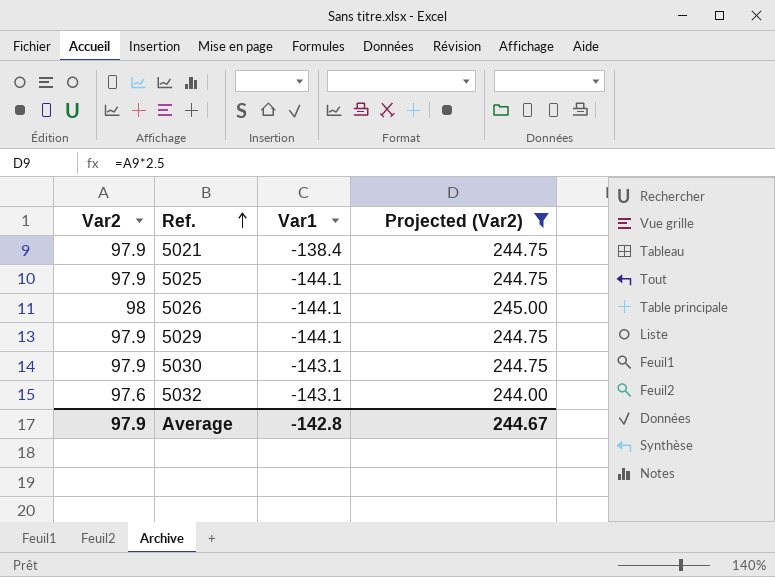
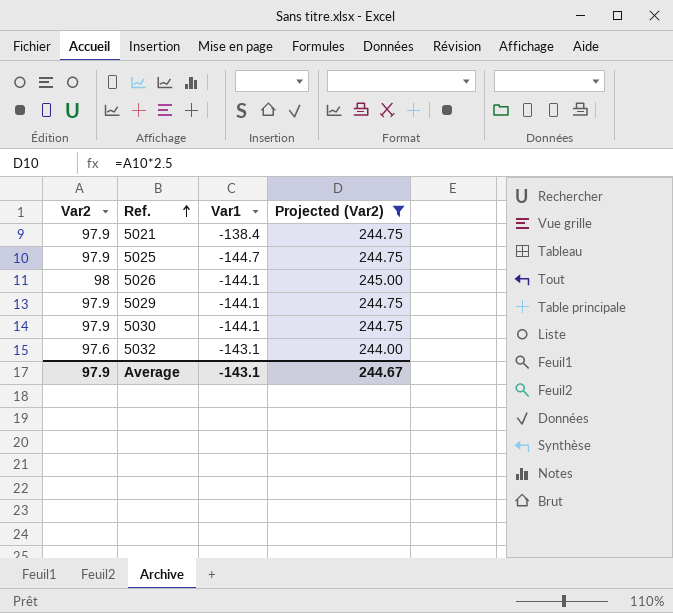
5025 | Var1: -144.1 -> -144.7
5030 | Var1: -143.1 -> -144.1
Average | Var1: -142.8 -> -143.1

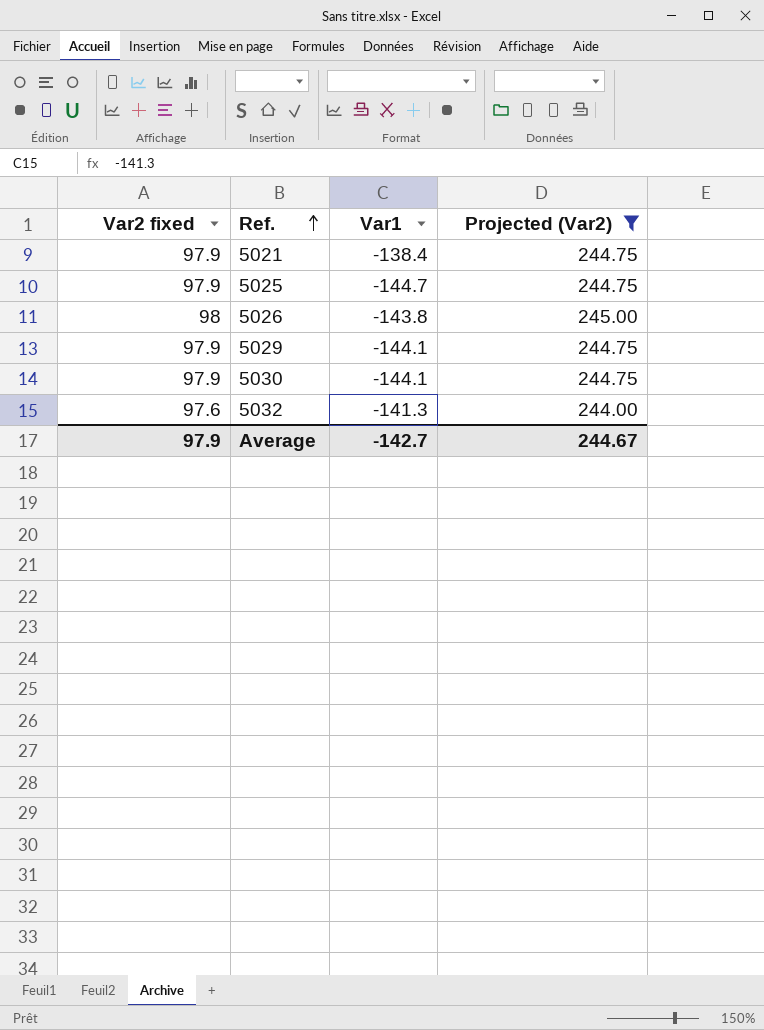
column name: Var2 -> Var2 fixed
5026 | Var1: -144.1 -> -143.8
5032 | Var1: -143.1 -> -141.3
Average | Var1: -143.1 -> -142.7

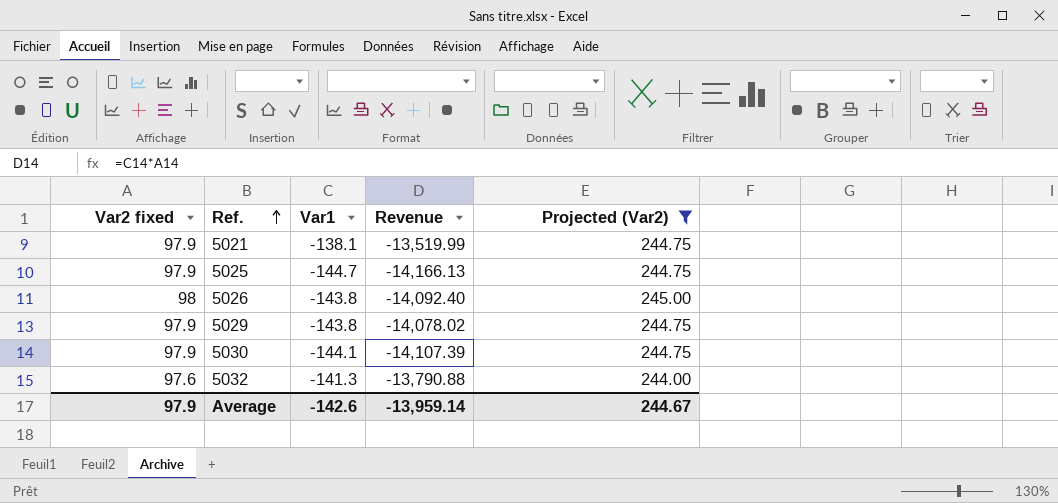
column Revenue | formula: none -> [Var2 fixed] * [Var1]
5021 | Var1: -138.4 -> -138.1
5029 | Var1: -144.1 -> -143.8
Average | Var1: -142.7 -> -142.6

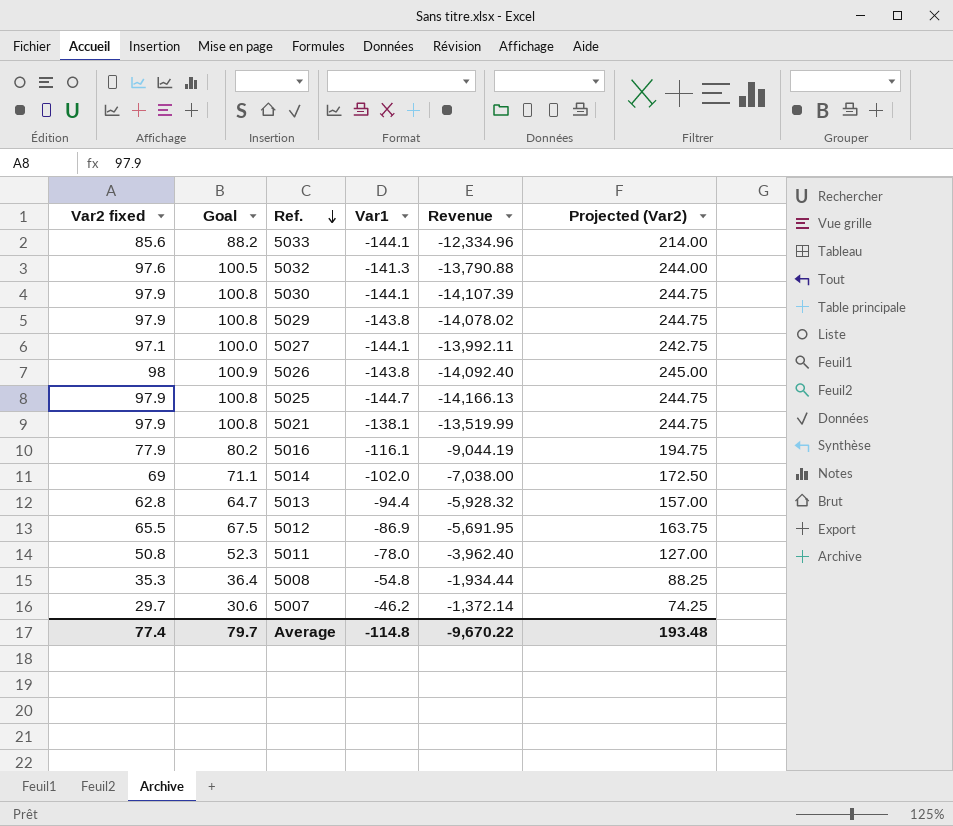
filter: Projected (Var2) >= 244.00 -> none
row order: Ref. ascending -> Ref. descending
column Goal | formula: none -> [Var2 fixed] * 1.03
Average | Var2 fixed: 97.9 -> 77.4
Average | Var1: -142.6 -> -114.8
Average | Revenue: -13,959.14 -> -9,670.22
Average | Projected (Var2): 244.67 -> 193.48

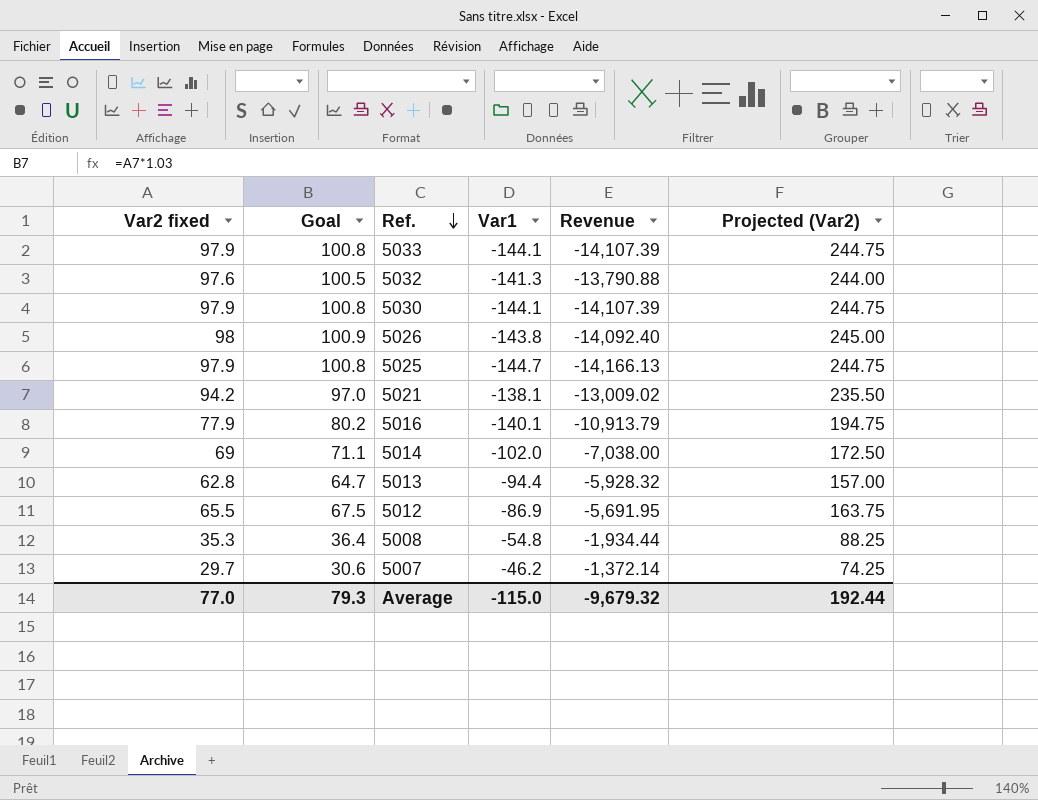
row 5029: 97.9 | 100.8 | -143.8 | -14,078.02 | 244.75 -> none
row 5027: 97.1 | 100.0 | -144.1 | -13,992.11 | 242.75 -> none
row 5011: 50.8 | 52.3 | -78.0 | -3,962.40 | 127.00 -> none
5033 | Var2 fixed: 85.6 -> 97.9
5033 | Goal: 88.2 -> 100.8
5033 | Revenue: -12,334.96 -> -14,107.39
5033 | Projected (Var2): 214.00 -> 244.75
5021 | Var2 fixed: 97.9 -> 94.2
5021 | Goal: 100.8 -> 97.0
5021 | Revenue: -13,519.99 -> -13,009.02
5021 | Projected (Var2): 244.75 -> 235.50
5016 | Var1: -116.1 -> -140.1
5016 | Revenue: -9,044.19 -> -10,913.79
Average | Var2 fixed: 77.4 -> 77.0
Average | Goal: 79.7 -> 79.3
Average | Var1: -114.8 -> -115.0
Average | Revenue: -9,670.22 -> -9,679.32
Average | Projected (Var2): 193.48 -> 192.44

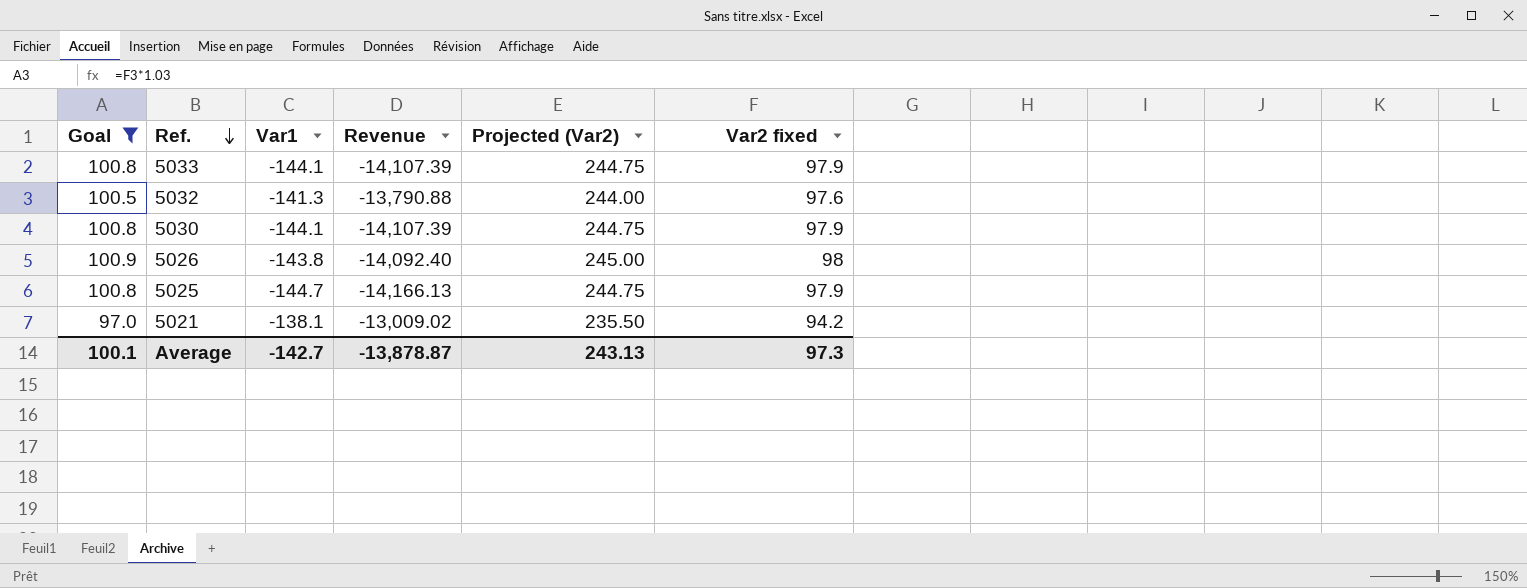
filter: none -> Goal >= 97.0
column Var2 fixed | position: 1 -> 6
Average | Goal: 79.3 -> 100.1
Average | Var1: -115.0 -> -142.7
Average | Revenue: -9,679.32 -> -13,878.87
Average | Projected (Var2): 192.44 -> 243.13
Average | Var2 fixed: 77.0 -> 97.3

